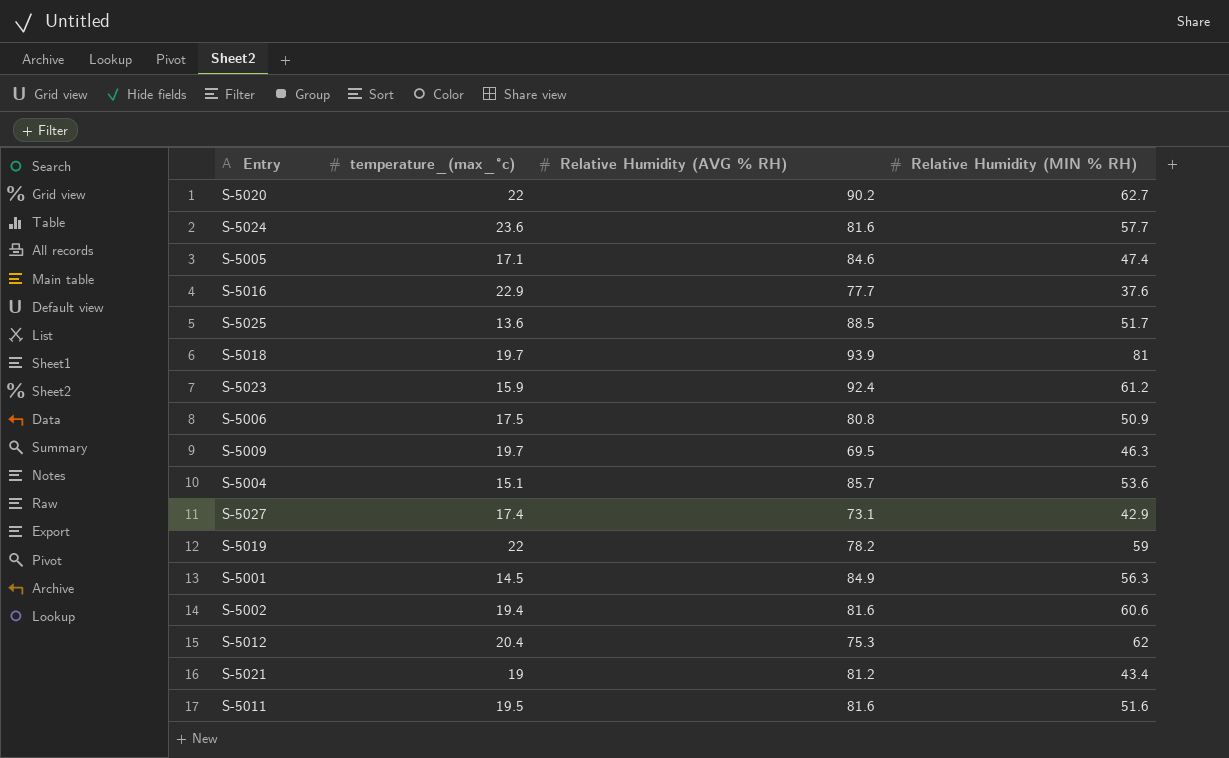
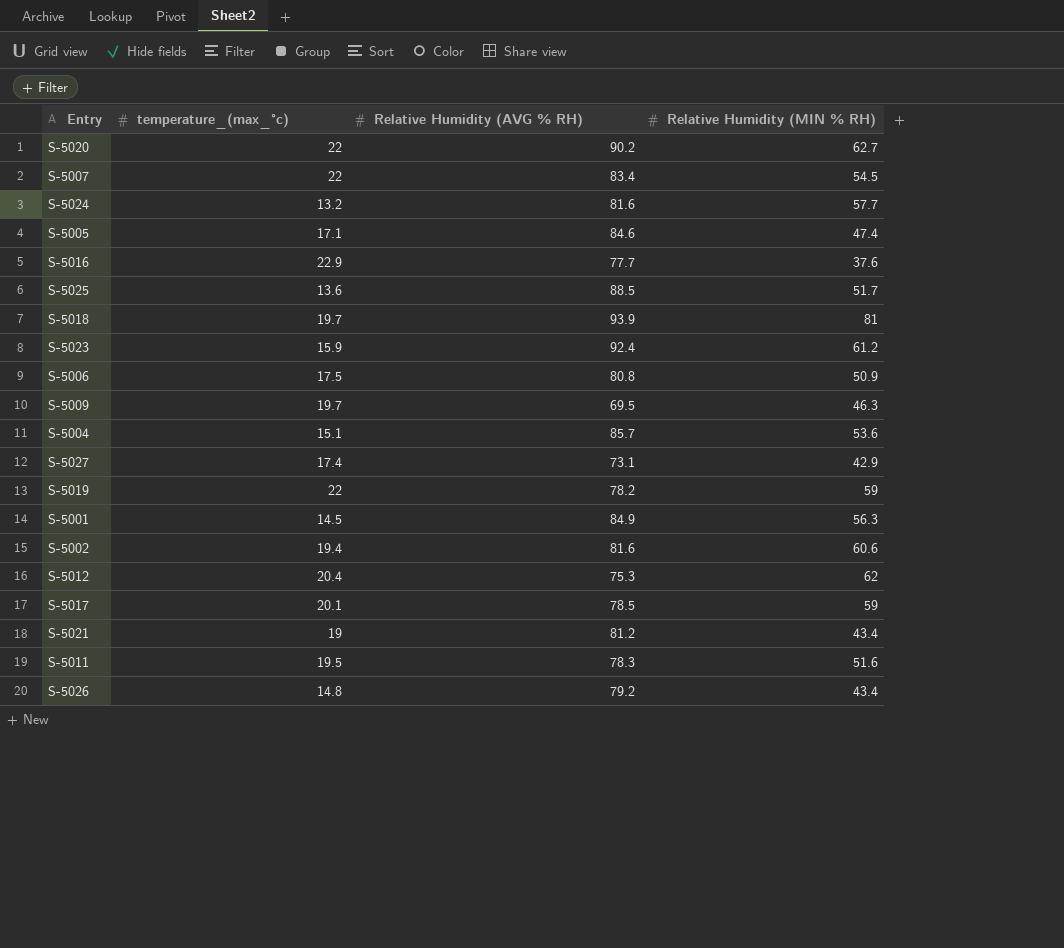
row S-5007: none -> 22 | 83.4 | 54.5
S-5024 | temperature_(max_°c): 23.6 -> 13.2
row S-5017: none -> 20.1 | 78.5 | 59
S-5011 | Relative Humidity (AVG % RH): 81.6 -> 78.3
row S-5026: none -> 14.8 | 79.2 | 43.4

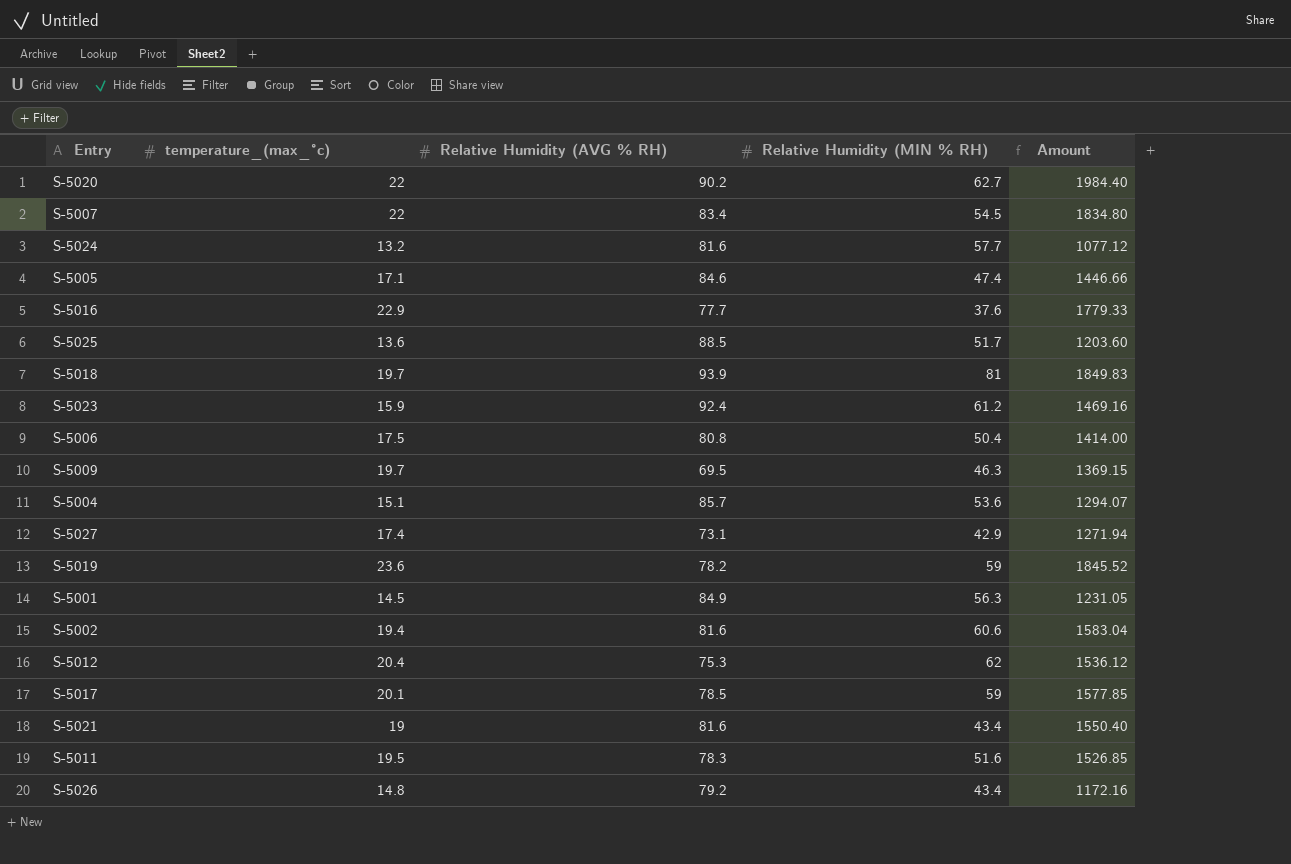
column Amount | formula: none -> [temperature_(max_°c)] * [Relative Humidity (AVG % RH)]
S-5006 | Relative Humidity (MIN % RH): 50.9 -> 50.4
S-5019 | temperature_(max_°c): 22 -> 23.6
S-5021 | Relative Humidity (AVG % RH): 81.2 -> 81.6

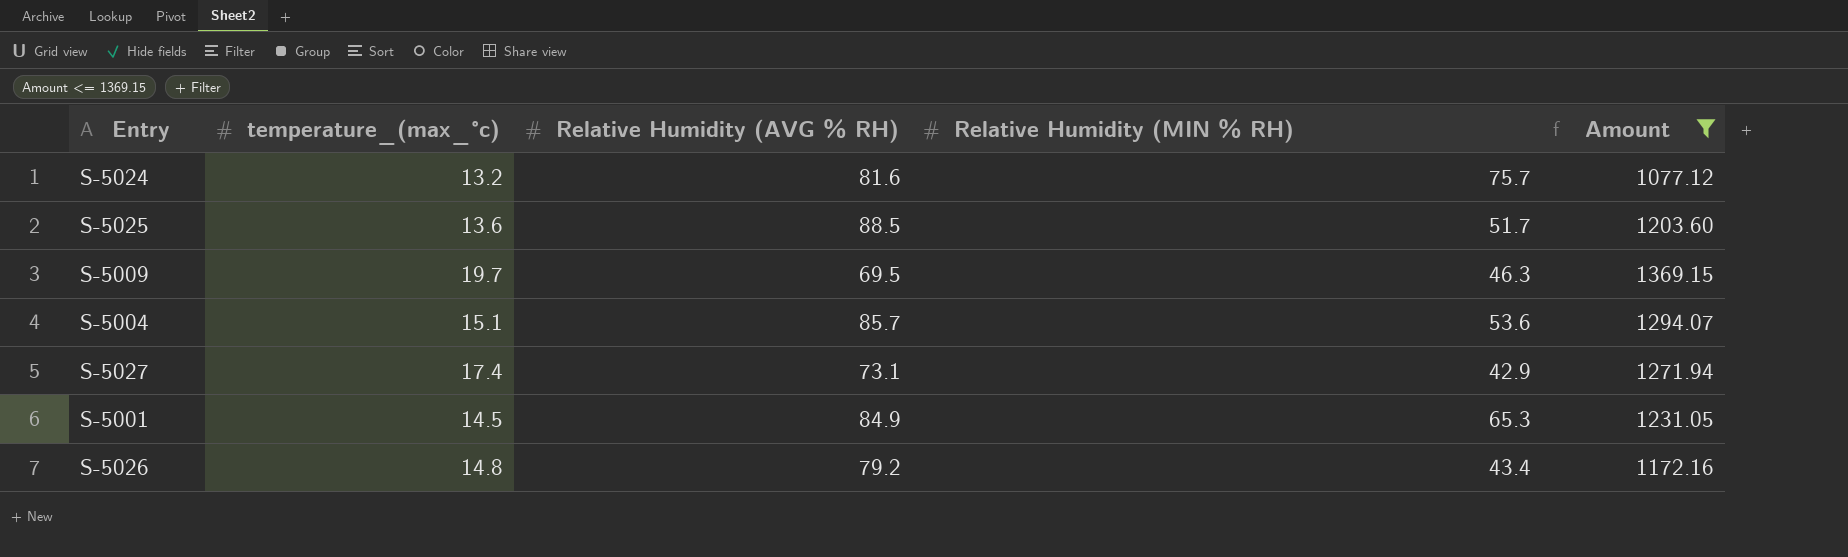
filter: none -> Amount <= 1369.15
S-5024 | Relative Humidity (MIN % RH): 57.7 -> 75.7
S-5001 | Relative Humidity (MIN % RH): 56.3 -> 65.3

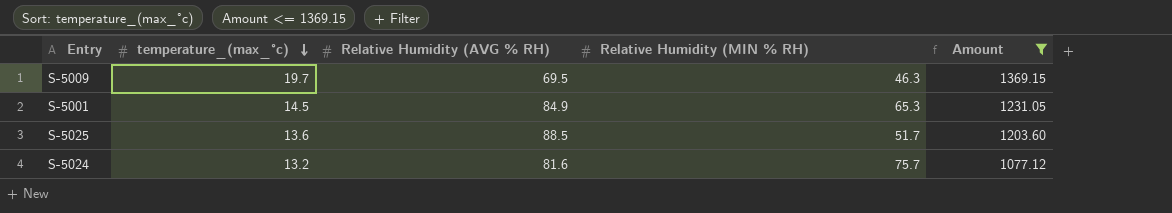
row order: none -> temperature_(max_°c) descending
row S-5004: 15.1 | 85.7 | 53.6 | 1294.07 -> none
row S-5027: 17.4 | 73.1 | 42.9 | 1271.94 -> none
row S-5026: 14.8 | 79.2 | 43.4 | 1172.16 -> none

